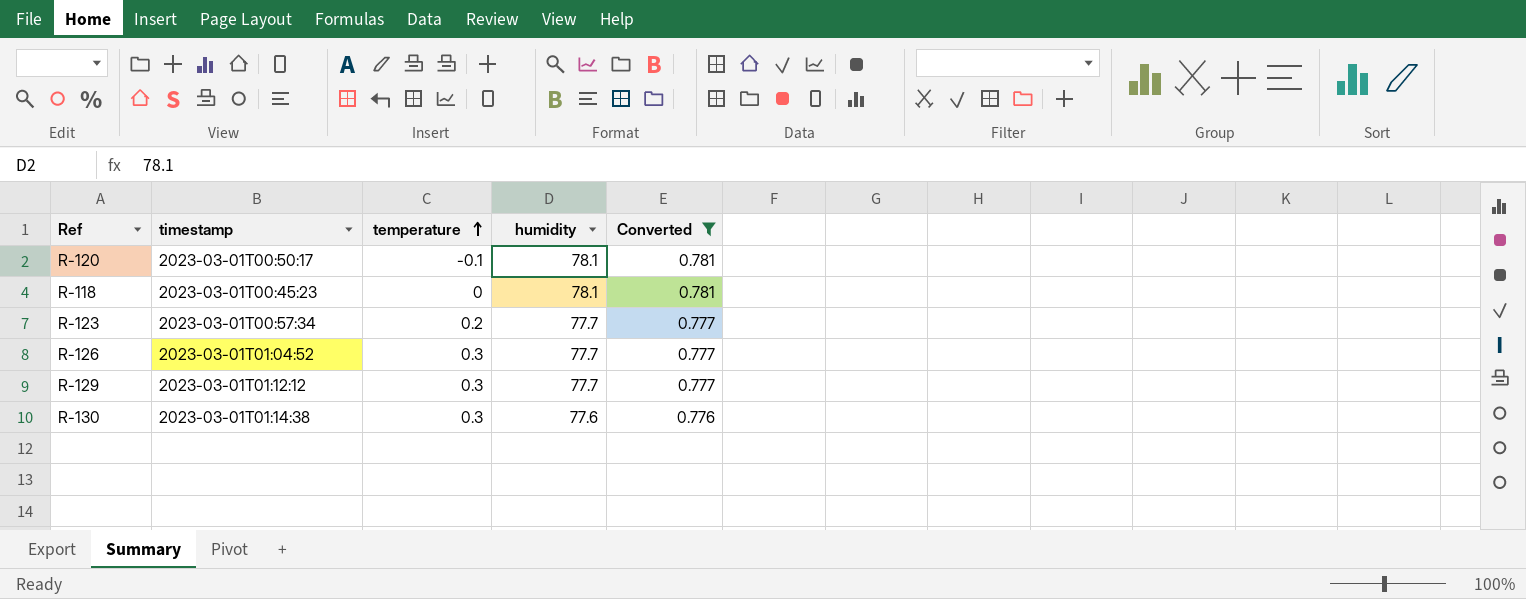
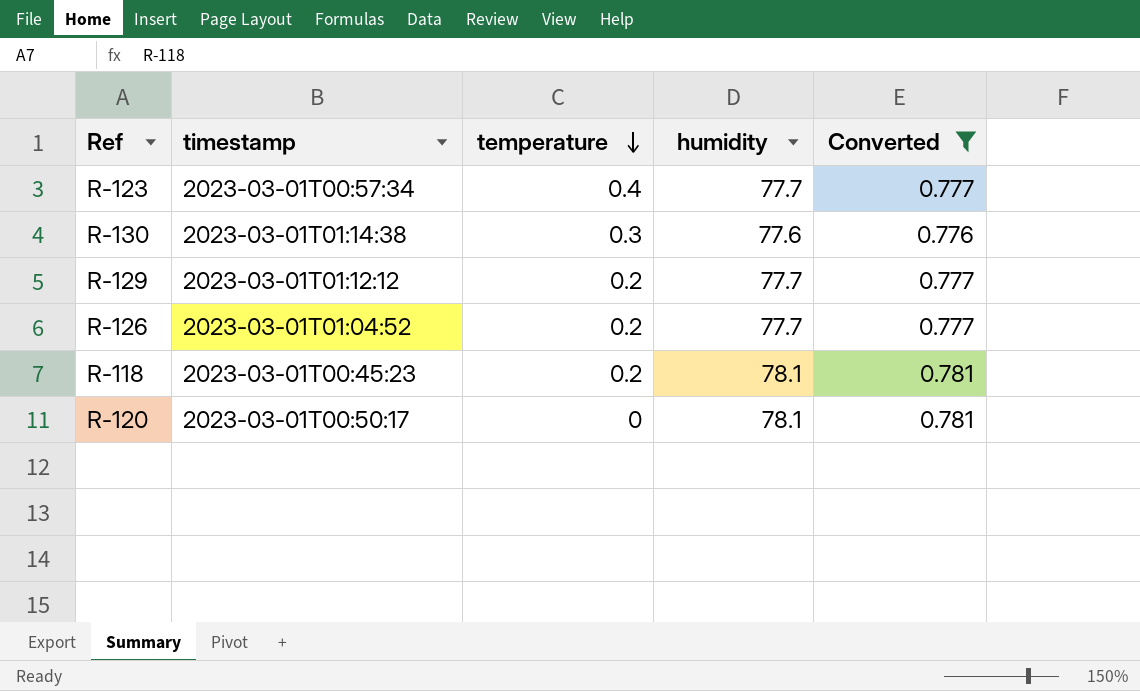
row order: temperature ascending -> temperature descending
R-123 | temperature: 0.2 -> 0.4
R-129 | temperature: 0.3 -> 0.2
R-126 | temperature: 0.3 -> 0.2
R-118 | temperature: 0 -> 0.2
R-120 | temperature: -0.1 -> 0

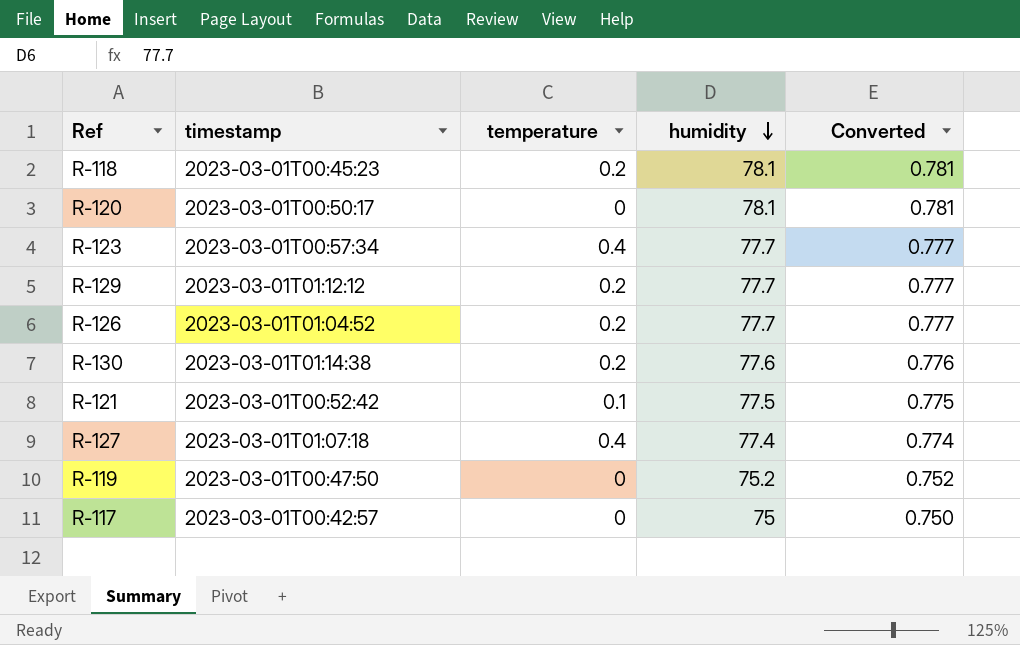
filter: Converted >= 0.776 -> none
row order: temperature descending -> humidity descending
R-130 | temperature: 0.3 -> 0.2

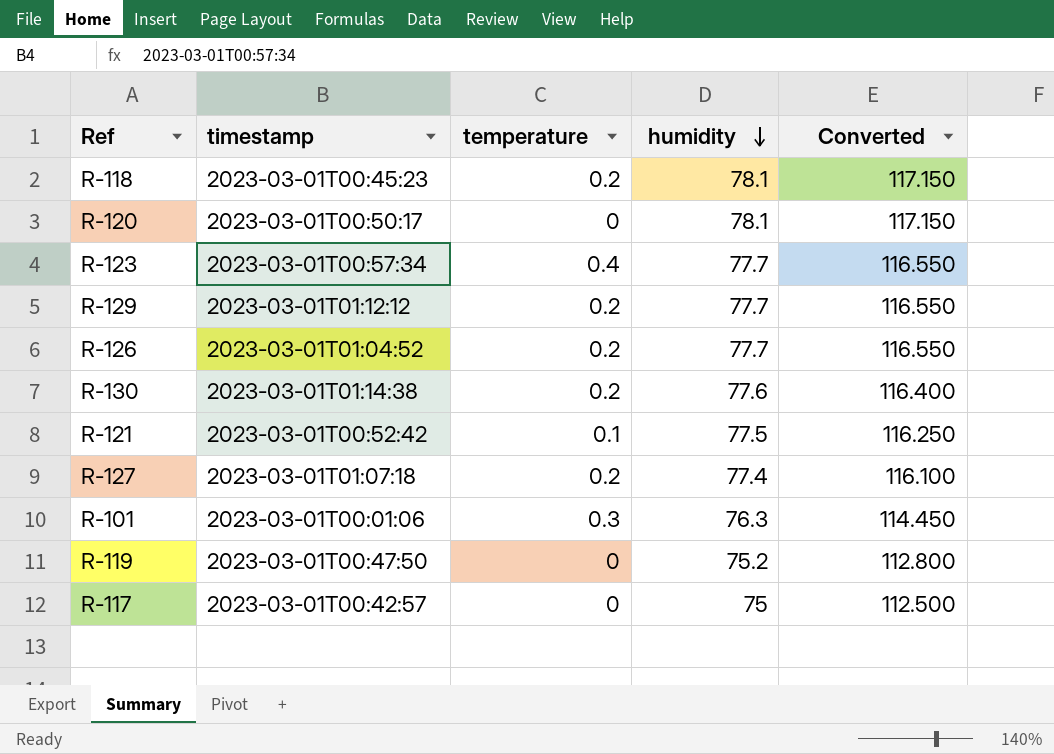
column Converted | formula: [humidity] * 0.01 -> [humidity] * 1.5
R-127 | temperature: 0.4 -> 0.2
row R-101: none -> 2023-03-01T00:01:06 | 0.3 | 76.3 | 114.450

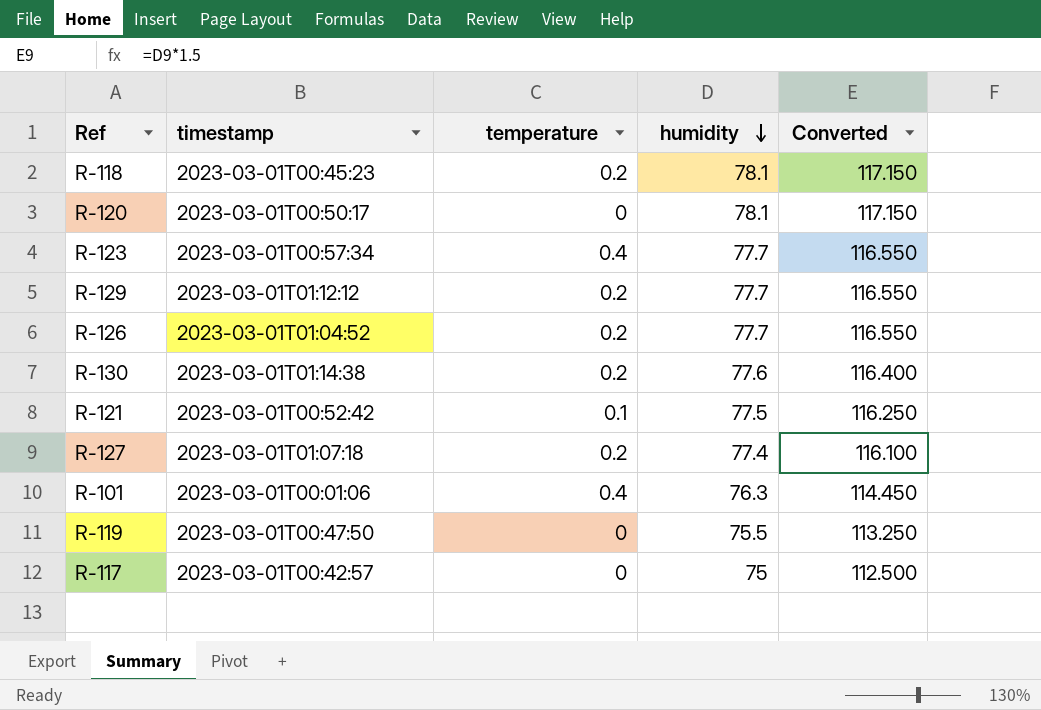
R-101 | temperature: 0.3 -> 0.4
R-119 | humidity: 75.2 -> 75.5
R-119 | Converted: 112.800 -> 113.250

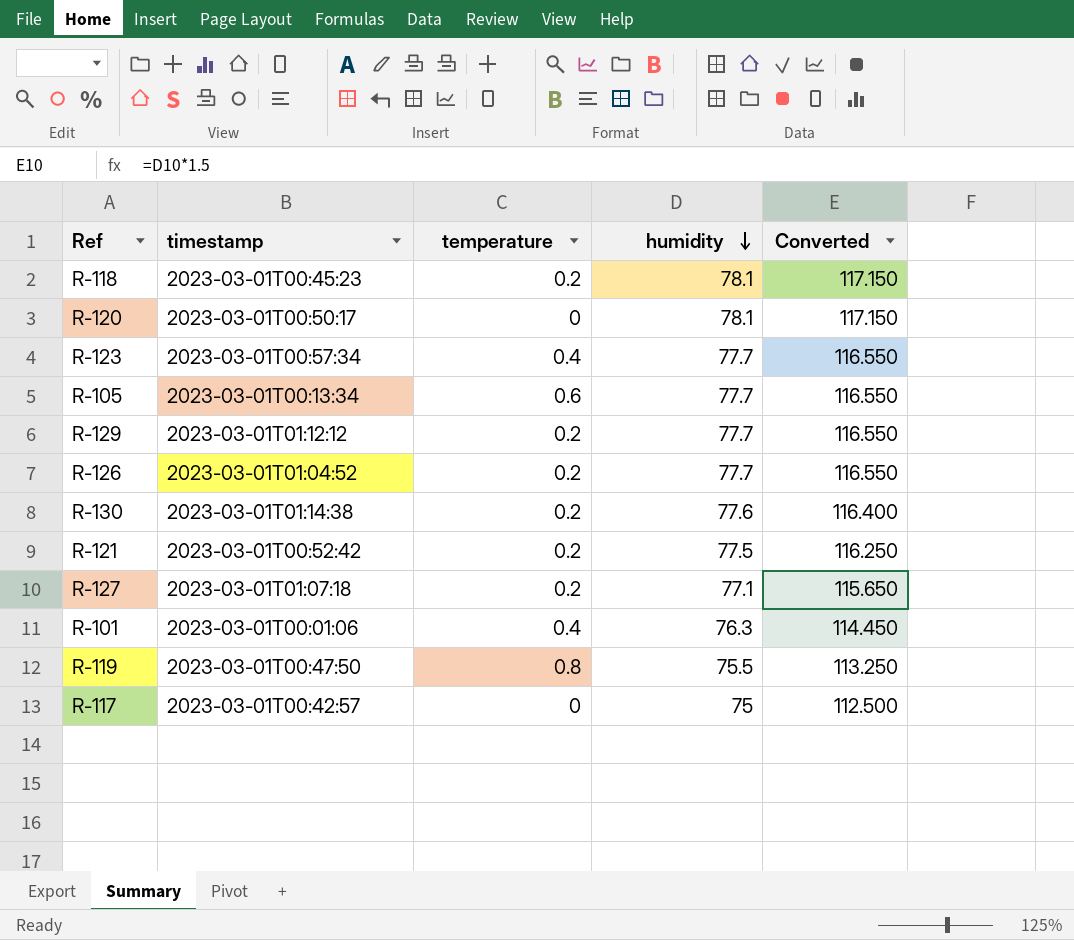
row R-105: none -> 2023-03-01T00:13:34 | 0.6 | 77.7 | 116.550
R-121 | temperature: 0.1 -> 0.2
R-127 | humidity: 77.4 -> 77.1
R-127 | Converted: 116.100 -> 115.650
R-119 | temperature: 0 -> 0.8

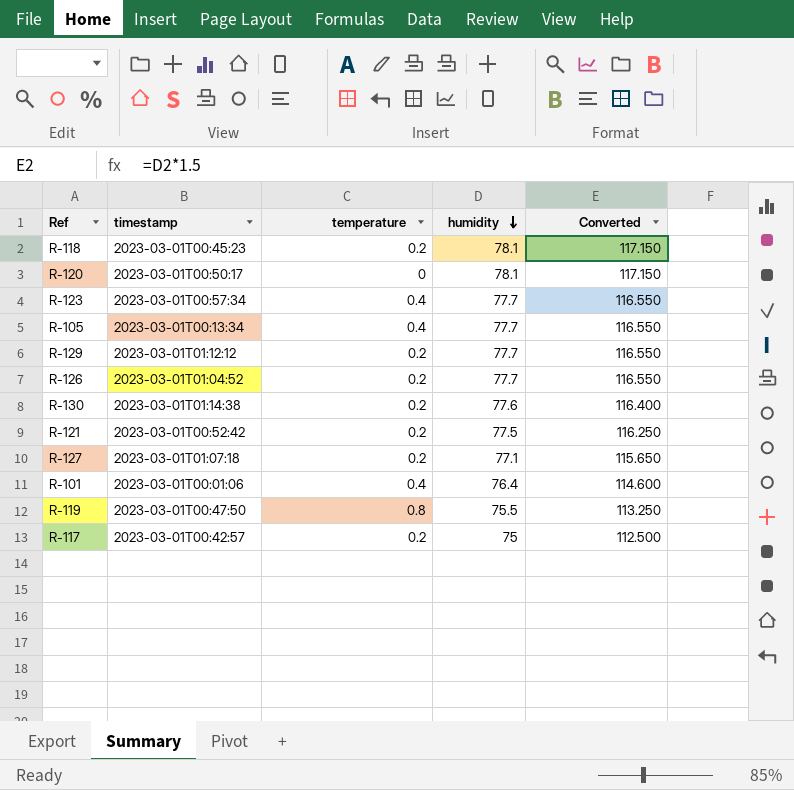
R-105 | temperature: 0.6 -> 0.4
R-101 | humidity: 76.3 -> 76.4
R-101 | Converted: 114.450 -> 114.600
R-117 | temperature: 0 -> 0.2

